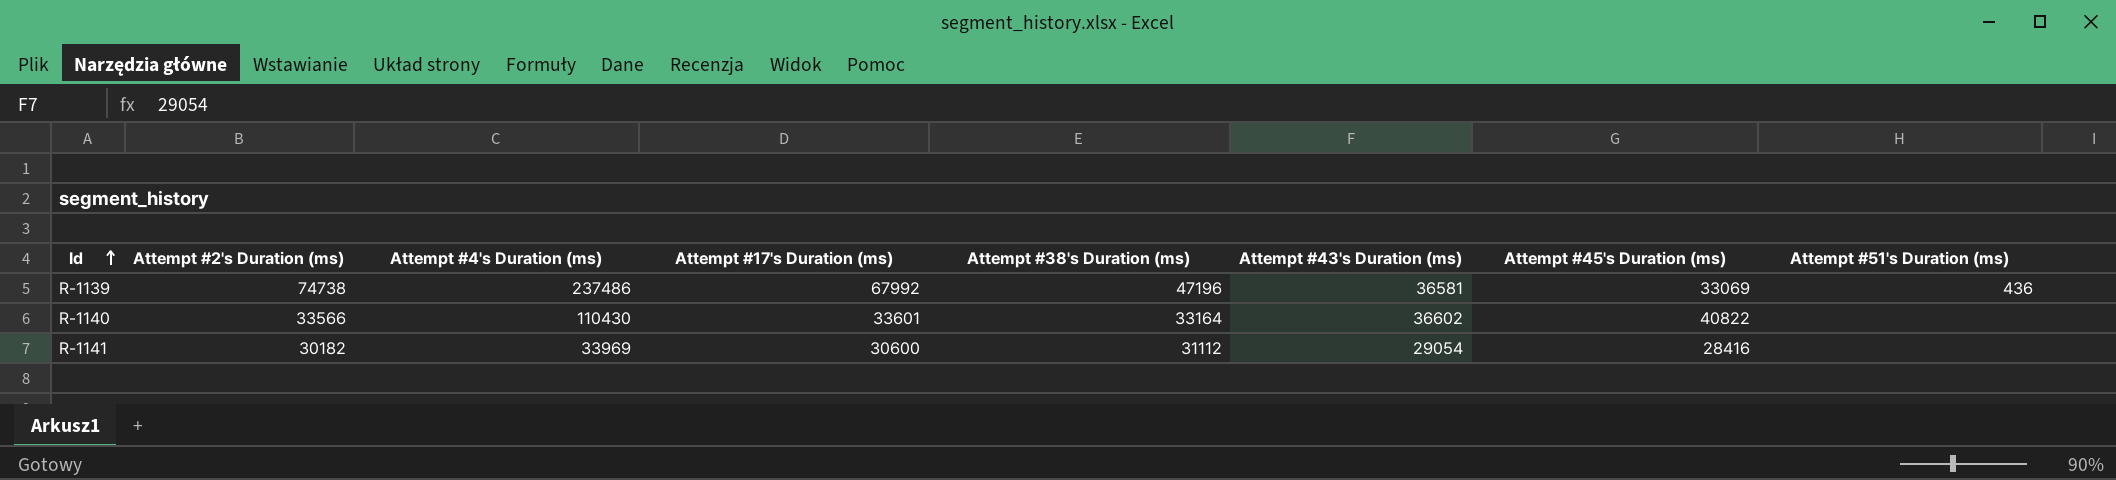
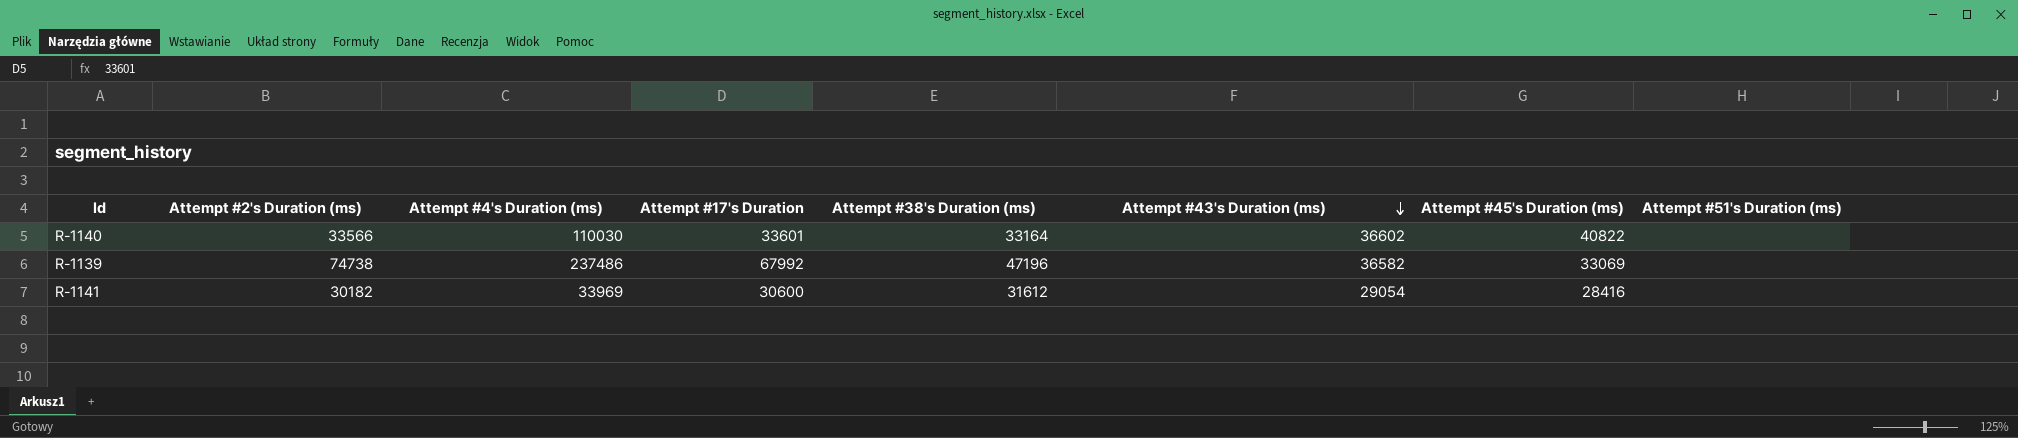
row order: Id ascending -> Attempt #43's Duration (ms) descending
column name: Attempt #17's Duration (ms) -> Attempt #17's Duration
R-1140 | Attempt #4's Duration (ms): 110430 -> 110030
R-1139 | Attempt #43's Duration (ms): 36581 -> 36582
R-1139 | Attempt #51's Duration (ms): 436 -> none
R-1141 | Attempt #38's Duration (ms): 31112 -> 31612

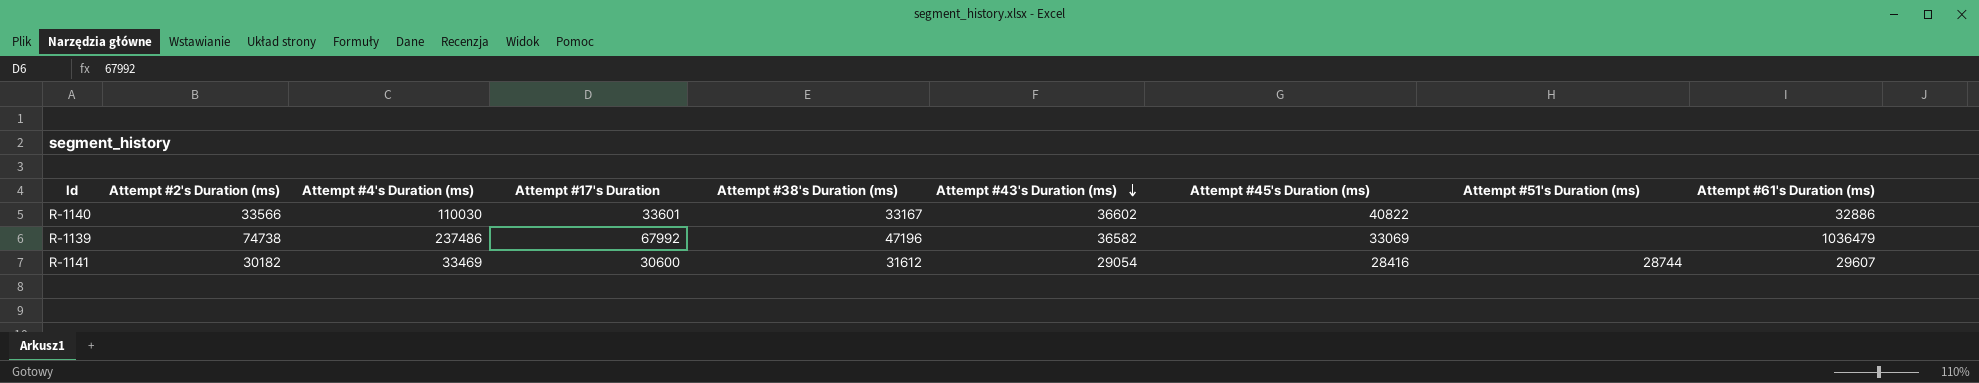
column Attempt #61's Duration (ms) | position: none -> 9
R-1140 | Attempt #38's Duration (ms): 33164 -> 33167
R-1141 | Attempt #4's Duration (ms): 33969 -> 33469
R-1141 | Attempt #51's Duration (ms): none -> 28744

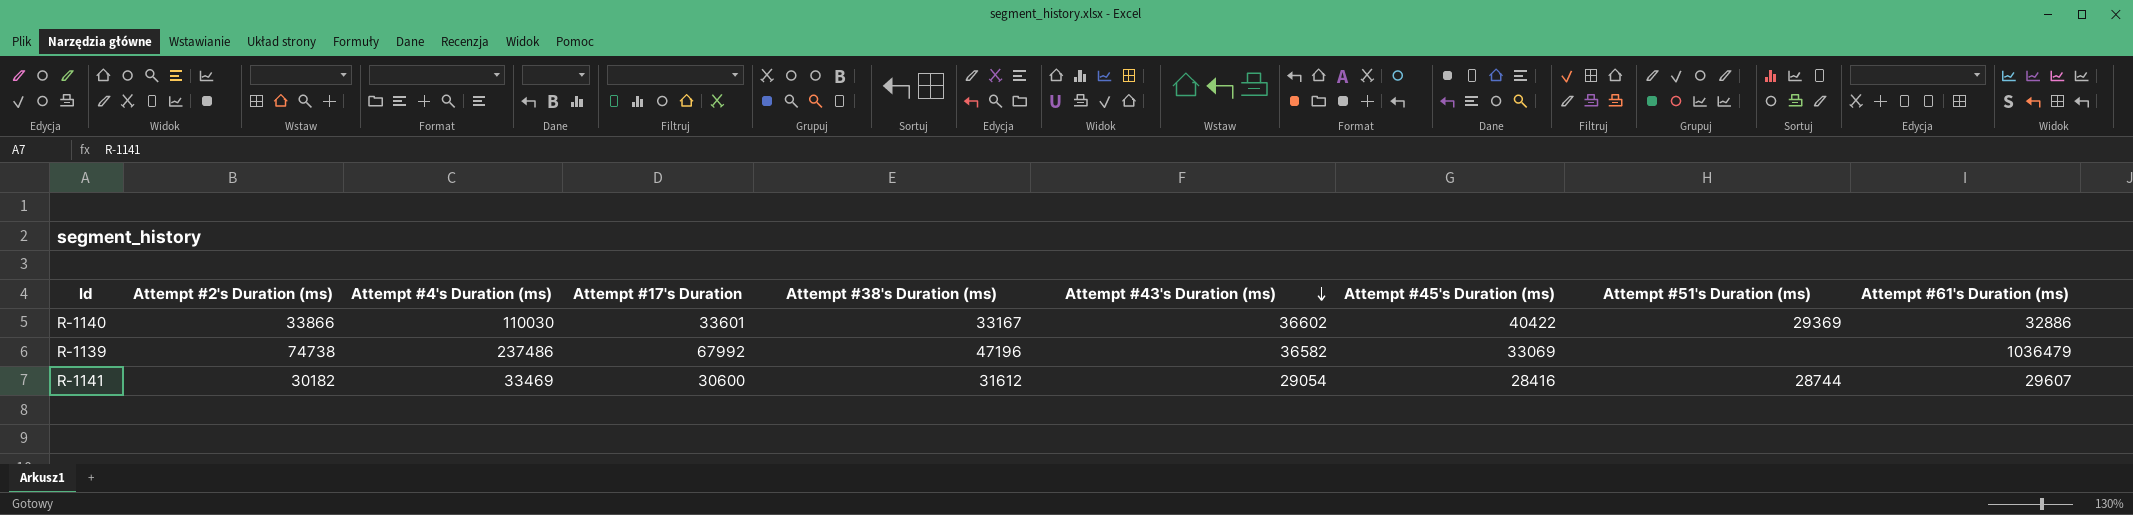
R-1140 | Attempt #2's Duration (ms): 33566 -> 33866
R-1140 | Attempt #45's Duration (ms): 40822 -> 40422
R-1140 | Attempt #51's Duration (ms): none -> 29369

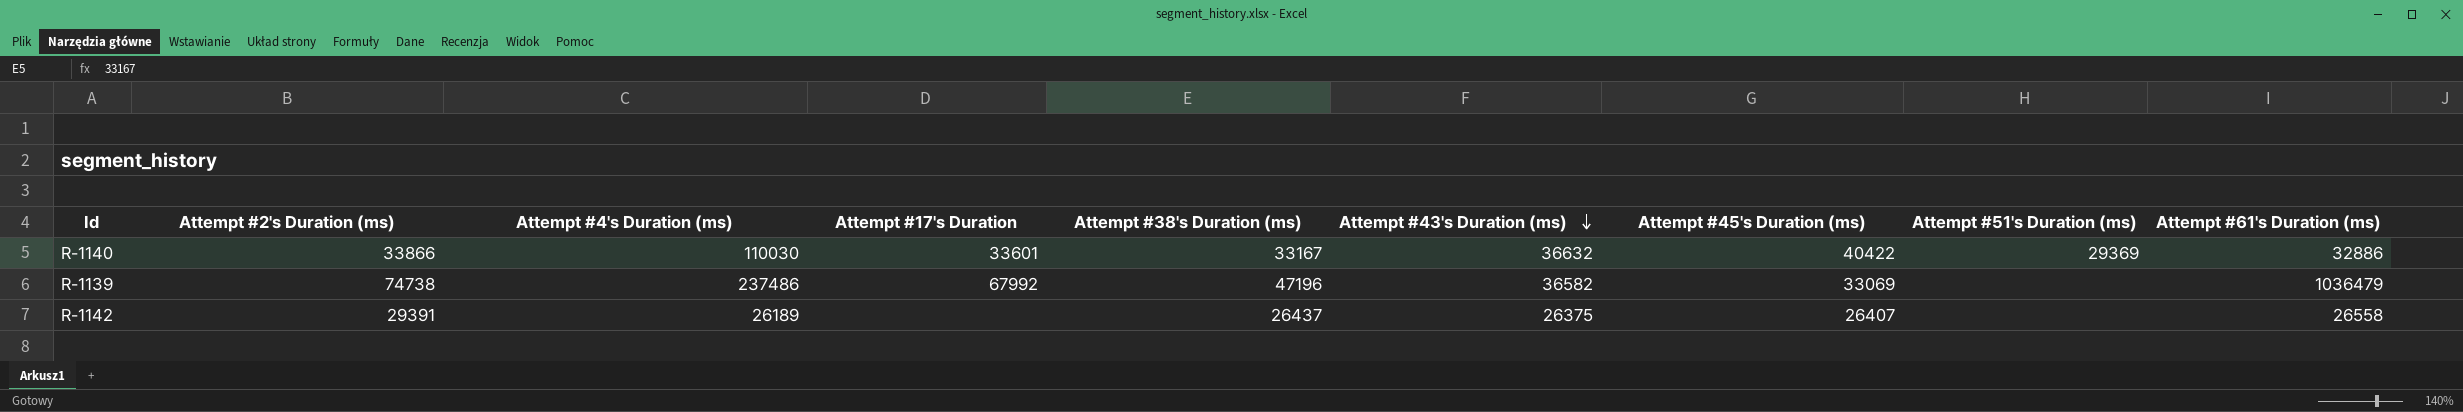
row R-1141: 30182 | 33469 | 30600 | 31612 | 29054 | 28416 | 28744 | 29607 -> none
R-1140 | Attempt #43's Duration (ms): 36602 -> 36632
row R-1142: none -> 29391 | 26189 | none | 26437 | 26375 | 26407 | none | 26558

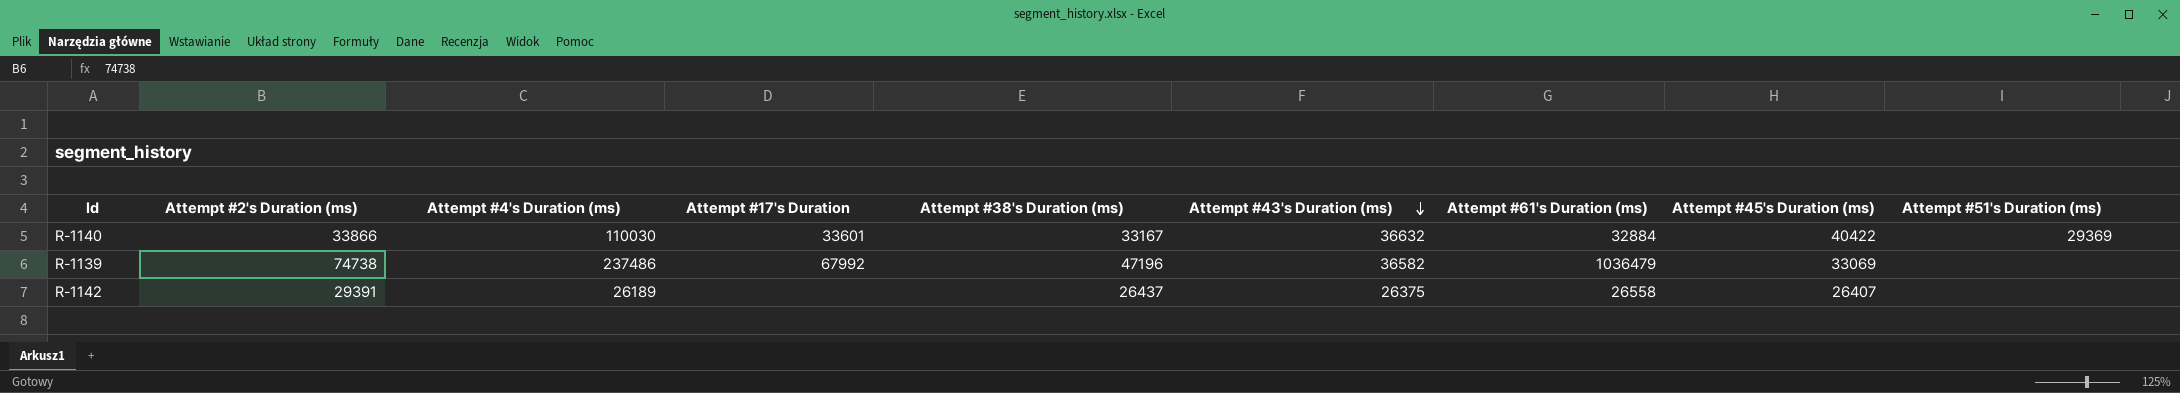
column Attempt #61's Duration (ms) | position: 9 -> 7
R-1140 | Attempt #61's Duration (ms): 32886 -> 32884

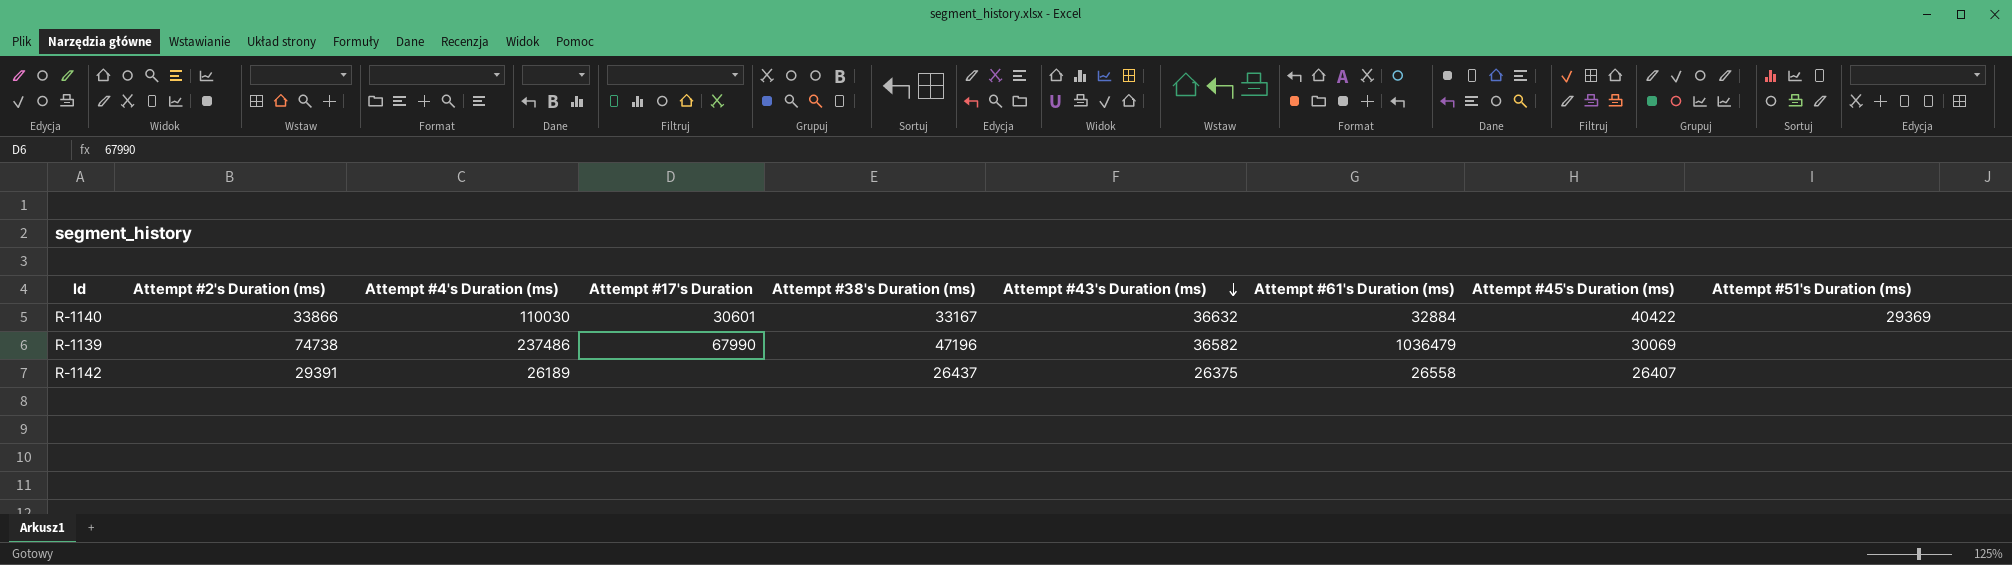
R-1140 | Attempt #17's Duration: 33601 -> 30601
R-1139 | Attempt #17's Duration: 67992 -> 67990
R-1139 | Attempt #45's Duration (ms): 33069 -> 30069

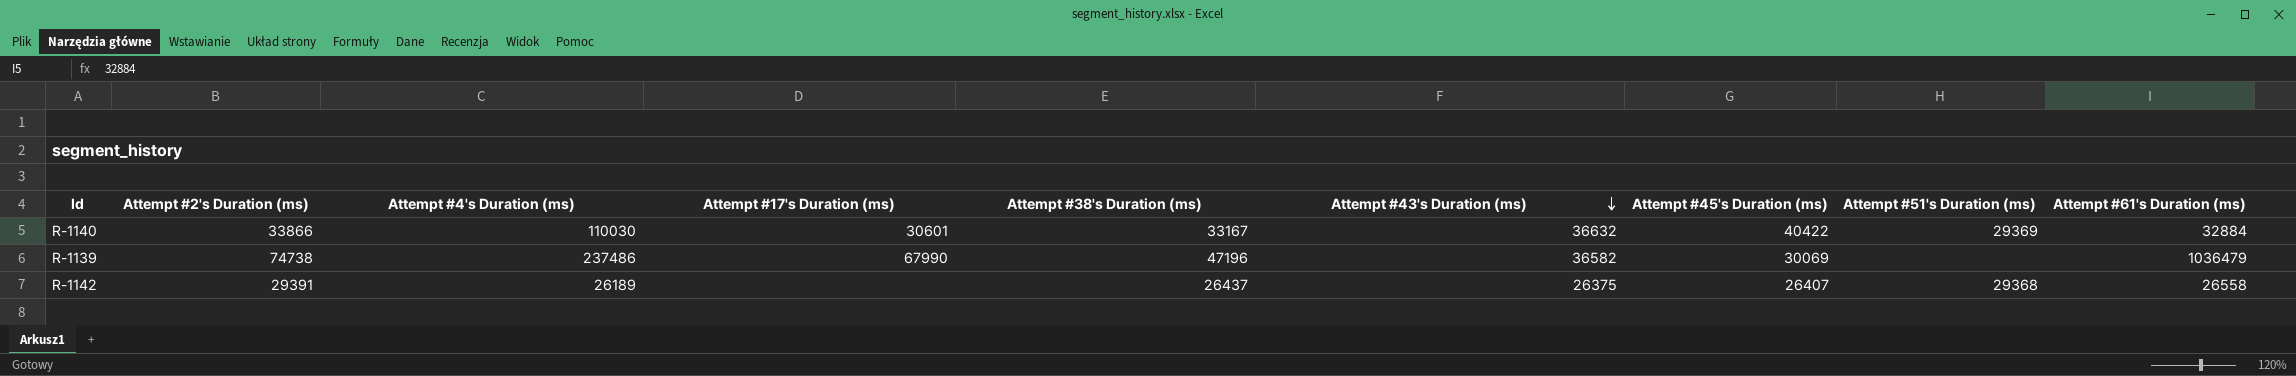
column name: Attempt #17's Duration -> Attempt #17's Duration (ms)
column Attempt #61's Duration (ms) | position: 7 -> 9
R-1142 | Attempt #51's Duration (ms): none -> 29368

